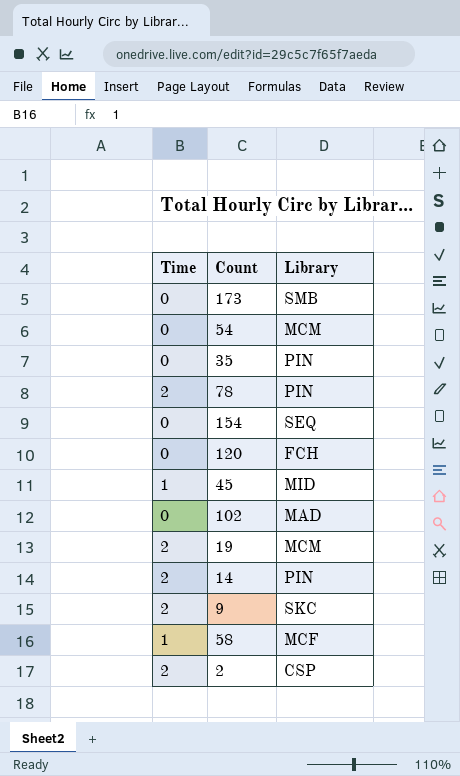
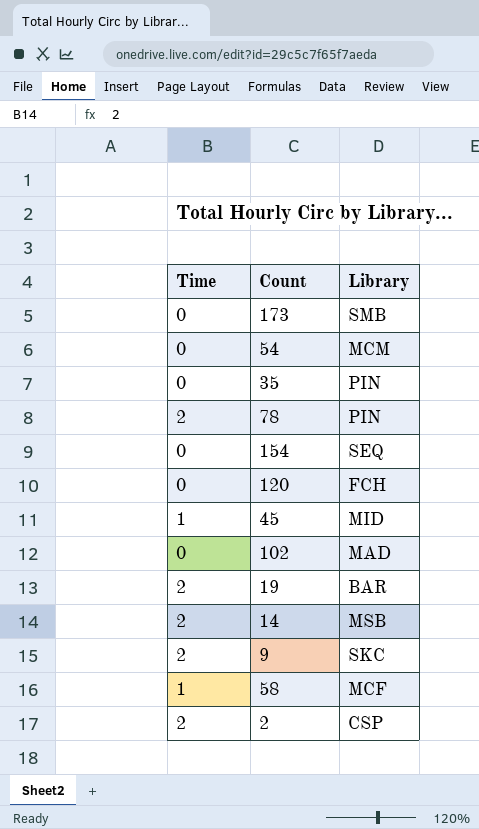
19 | Library: MCM -> BAR
14 | Library: PIN -> MSB

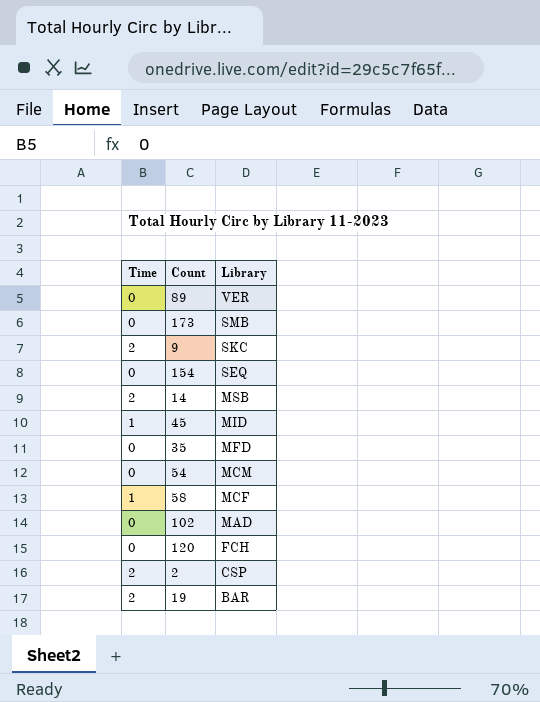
row order: none -> Library descending
row 78: 2 | PIN -> none
row 89: none -> 0 | VER
35 | Library: PIN -> MFD

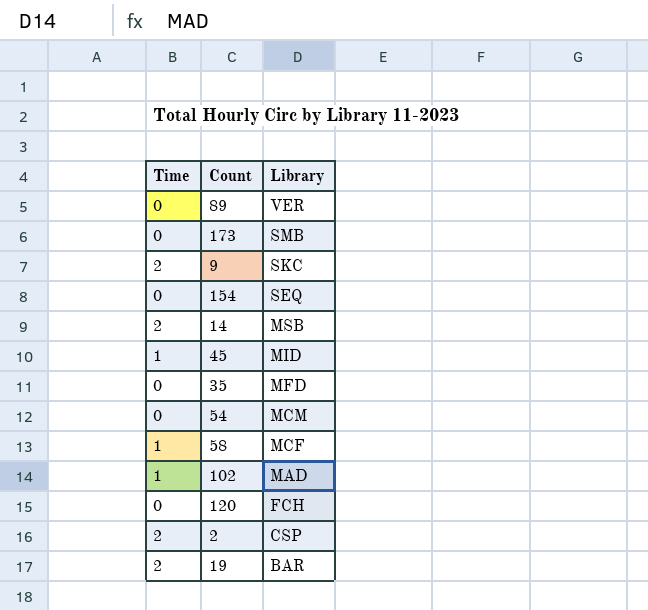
102 | Time: 0 -> 1

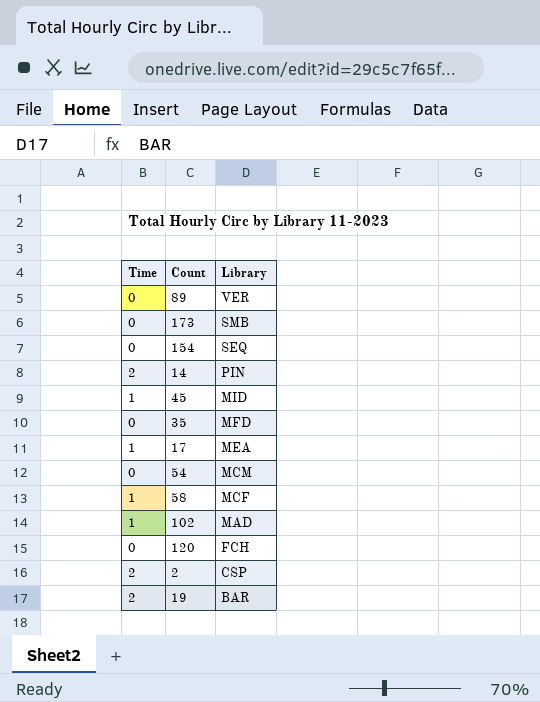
row 9: 2 | SKC -> none
14 | Library: MSB -> PIN
row 17: none -> 1 | MEA

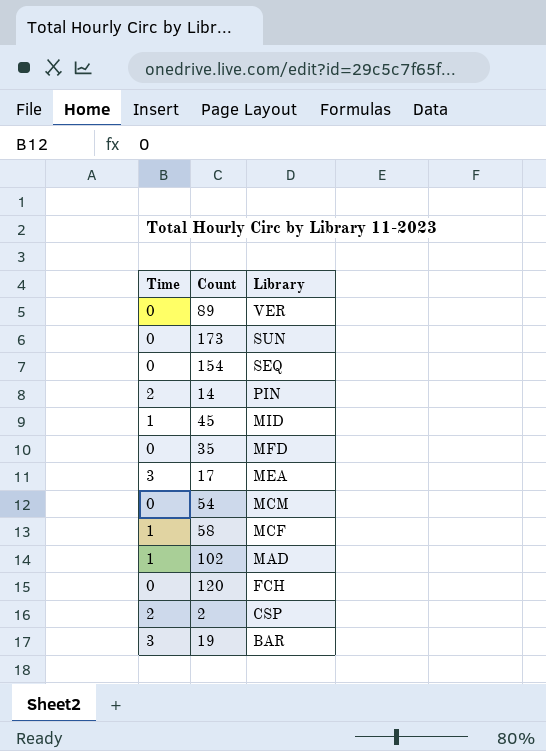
173 | Library: SMB -> SUN
17 | Time: 1 -> 3
19 | Time: 2 -> 3

